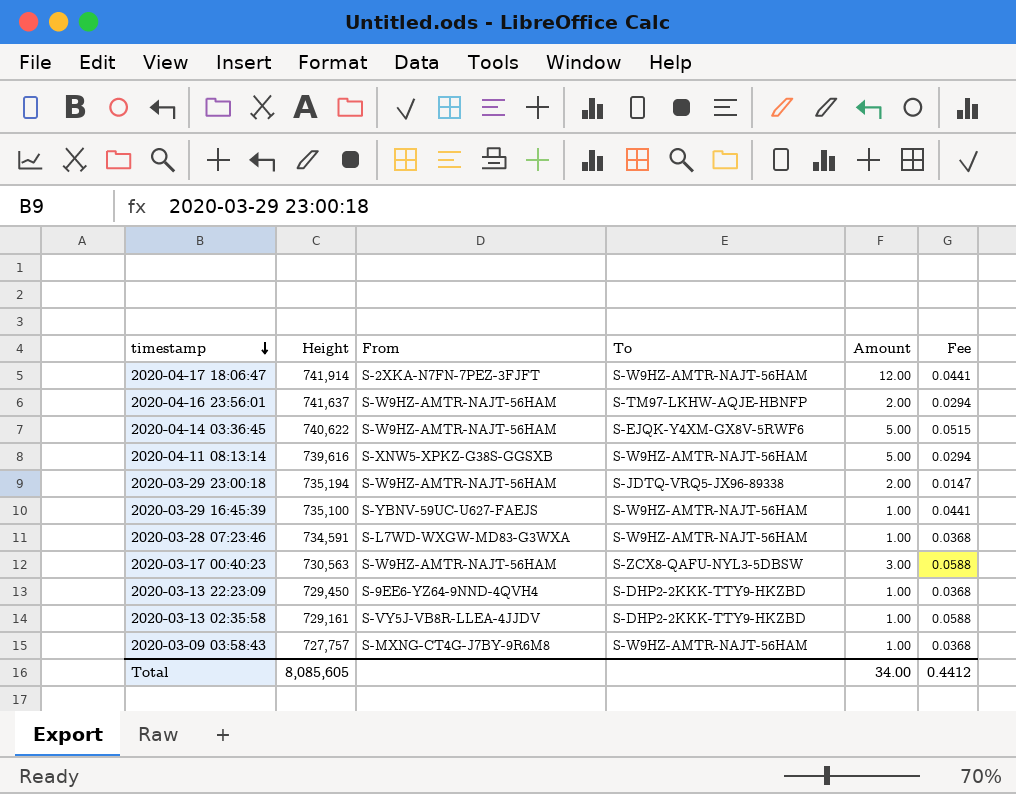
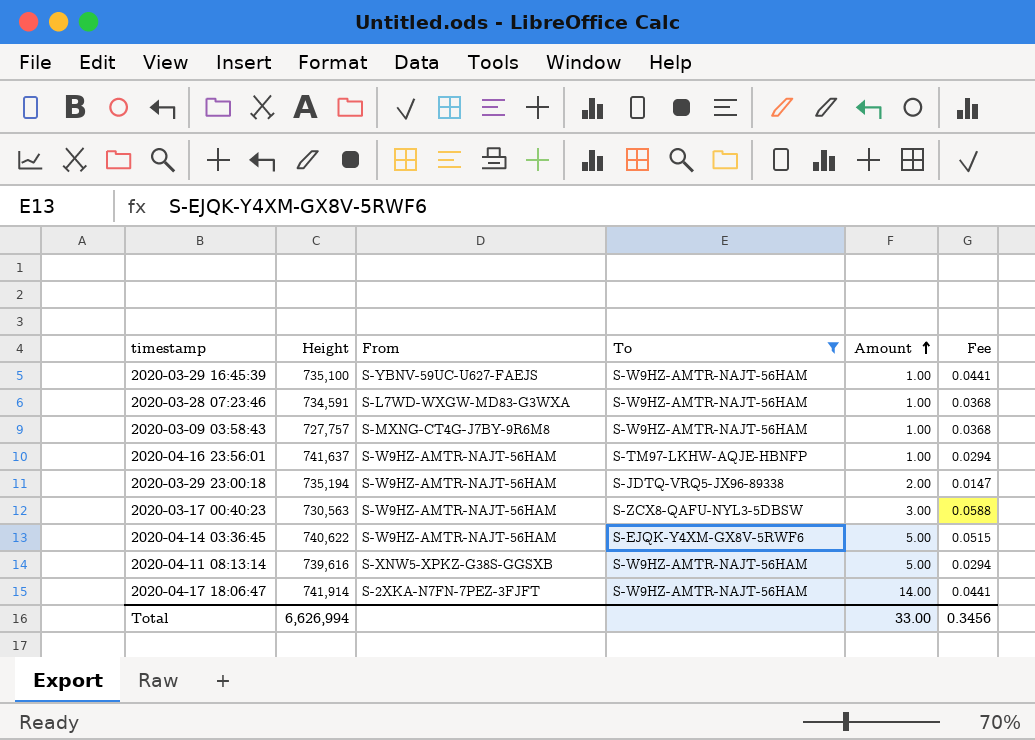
filter: none -> To != S-DHP2-2KKK-TTY9-HKZBD
row order: timestamp descending -> Amount ascending
2020-04-16 23:56:01 | Amount: 2.00 -> 1.00
2020-04-17 18:06:47 | Amount: 12.00 -> 14.00
Total | Height: 8,085,605 -> 6,626,994
Total | Amount: 34.00 -> 33.00
Total | Fee: 0.4412 -> 0.3456

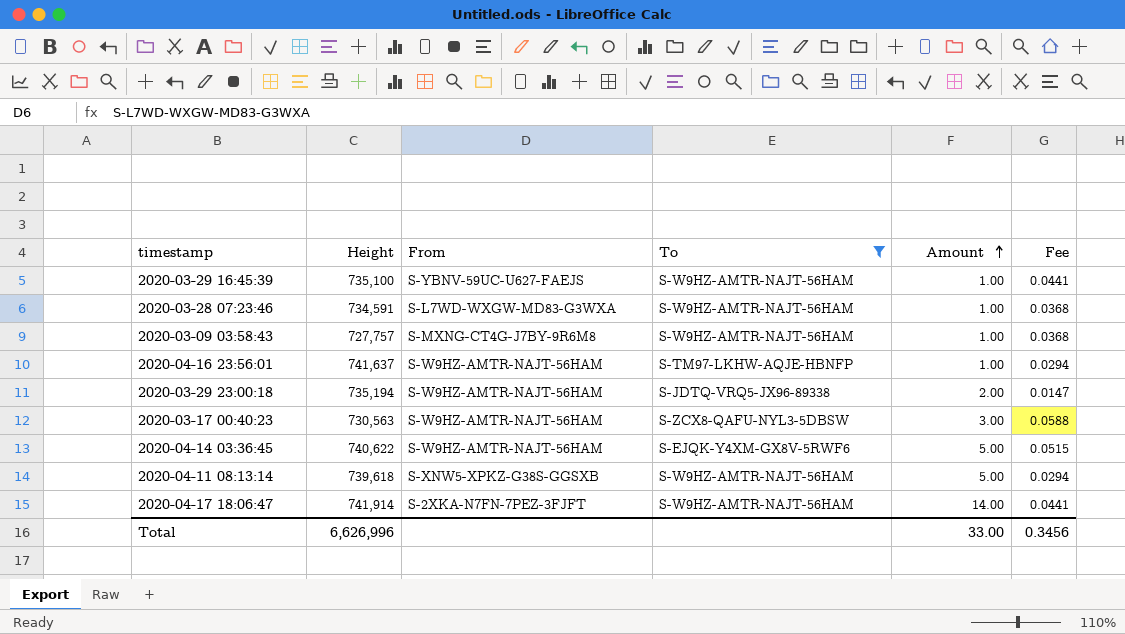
2020-04-11 08:13:14 | Height: 739,616 -> 739,618
Total | Height: 6,626,994 -> 6,626,996

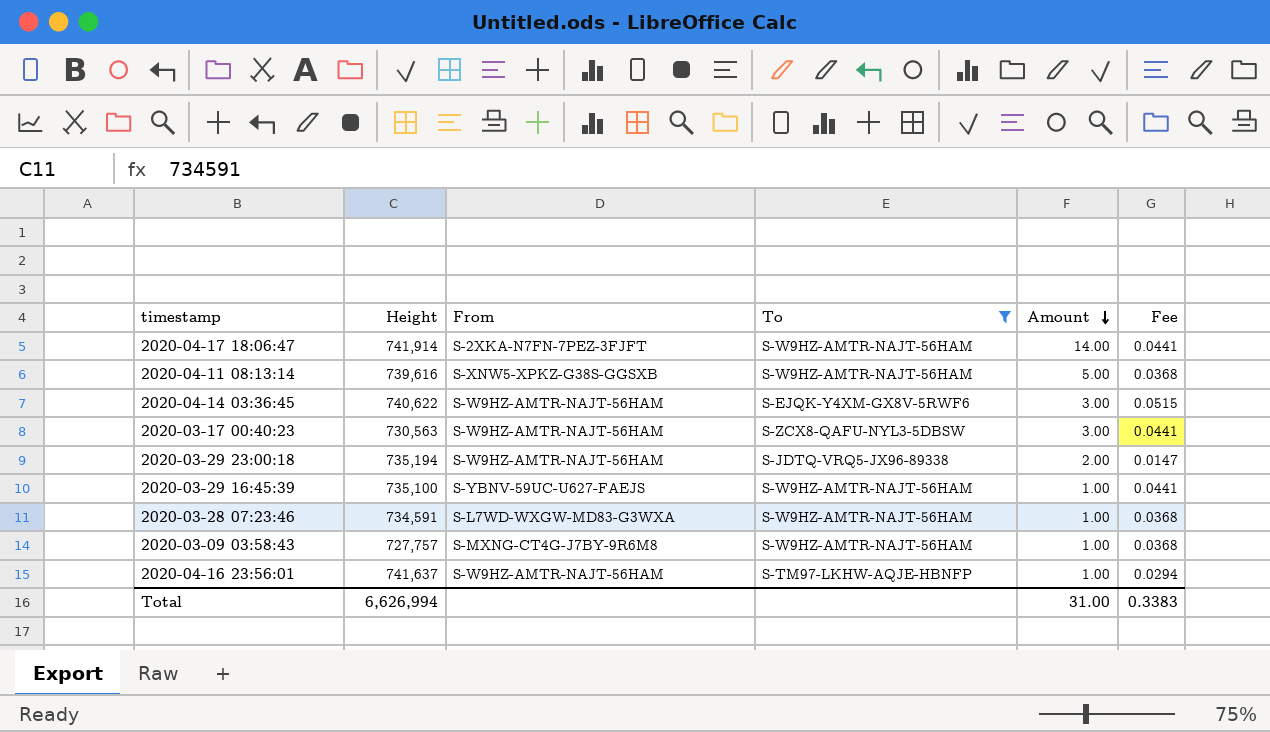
row order: Amount ascending -> Amount descending
2020-04-11 08:13:14 | Height: 739,618 -> 739,616
2020-04-11 08:13:14 | Fee: 0.0294 -> 0.0368
2020-04-14 03:36:45 | Amount: 5.00 -> 3.00
2020-03-17 00:40:23 | Fee: 0.0588 -> 0.0441
Total | Height: 6,626,996 -> 6,626,994
Total | Amount: 33.00 -> 31.00
Total | Fee: 0.3456 -> 0.3383

